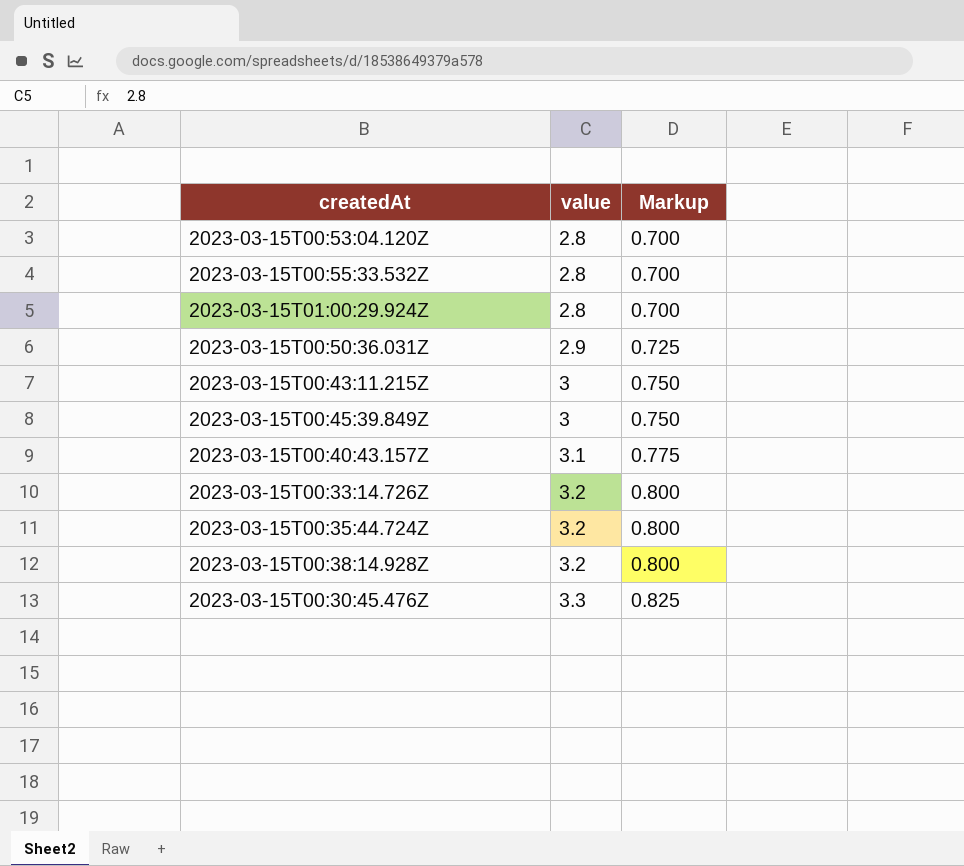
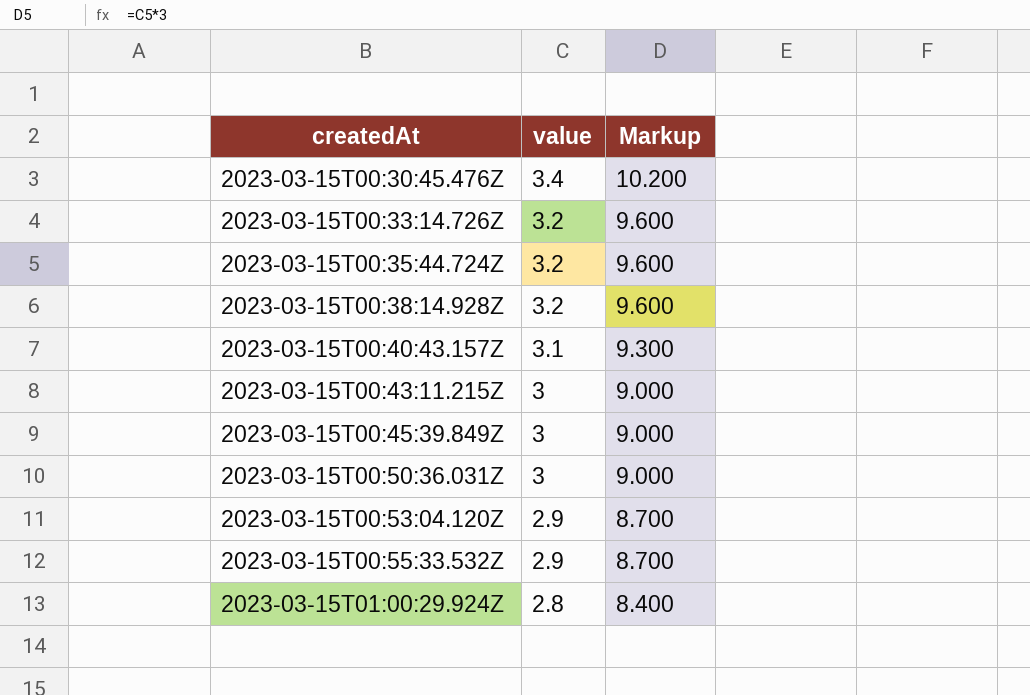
row order: value ascending -> createdAt ascending
column Markup | formula: [value] * 0.25 -> [value] * 3
2023-03-15T00:30:45.476Z | value: 3.3 -> 3.4
2023-03-15T00:50:36.031Z | value: 2.9 -> 3
2023-03-15T00:53:04.120Z | value: 2.8 -> 2.9
2023-03-15T00:55:33.532Z | value: 2.8 -> 2.9

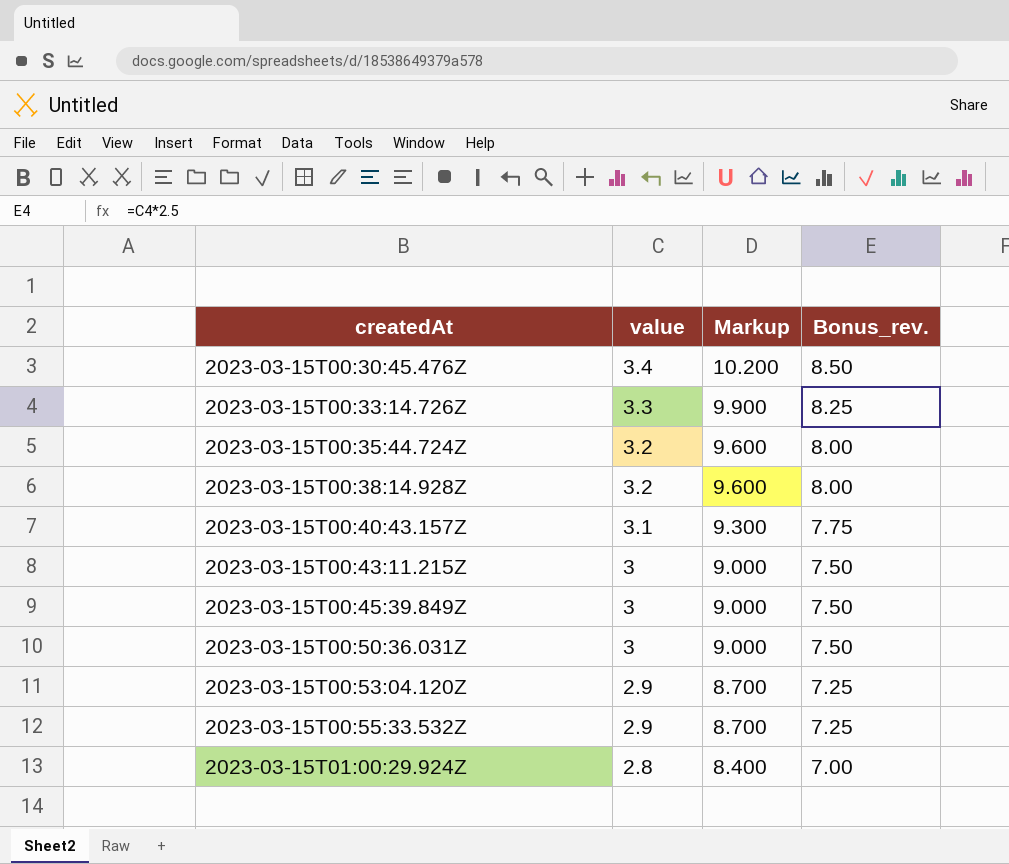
column Bonus_rev. | formula: none -> [value] * 2.5
2023-03-15T00:33:14.726Z | value: 3.2 -> 3.3
2023-03-15T00:33:14.726Z | Markup: 9.600 -> 9.900

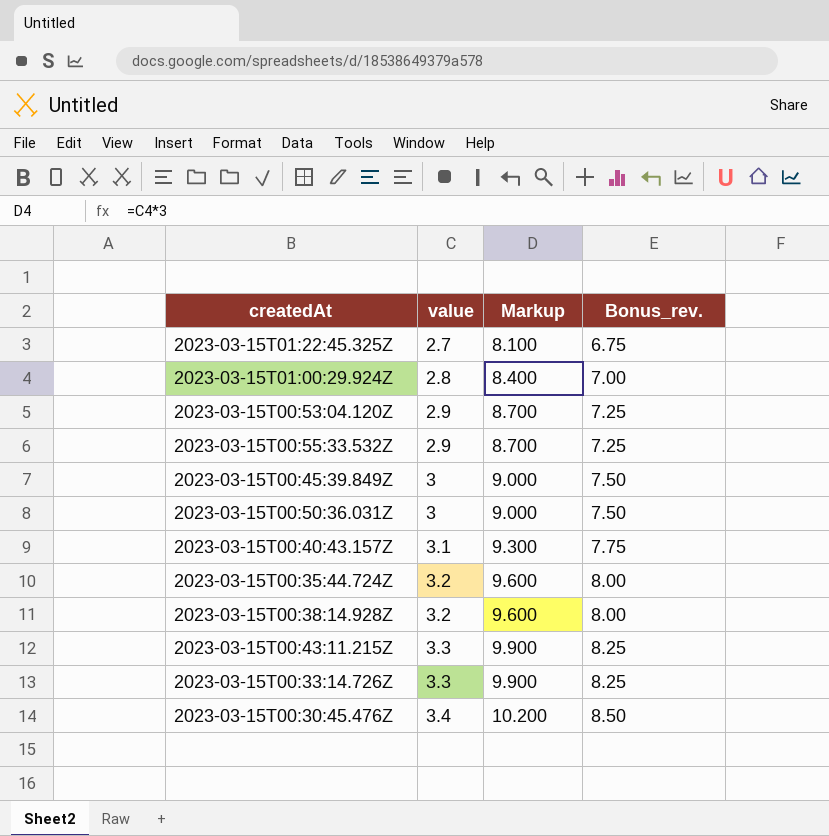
row order: createdAt ascending -> value ascending
row 2023-03-15T01:22:45.325Z: none -> 2.7 | 8.100 | 6.75
2023-03-15T00:43:11.215Z | value: 3 -> 3.3
2023-03-15T00:43:11.215Z | Markup: 9.000 -> 9.900
2023-03-15T00:43:11.215Z | Bonus_rev.: 7.50 -> 8.25

